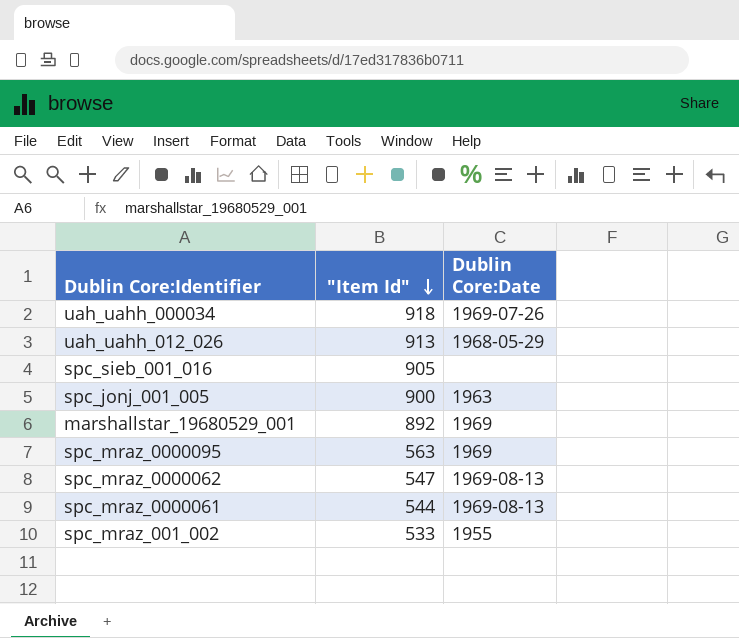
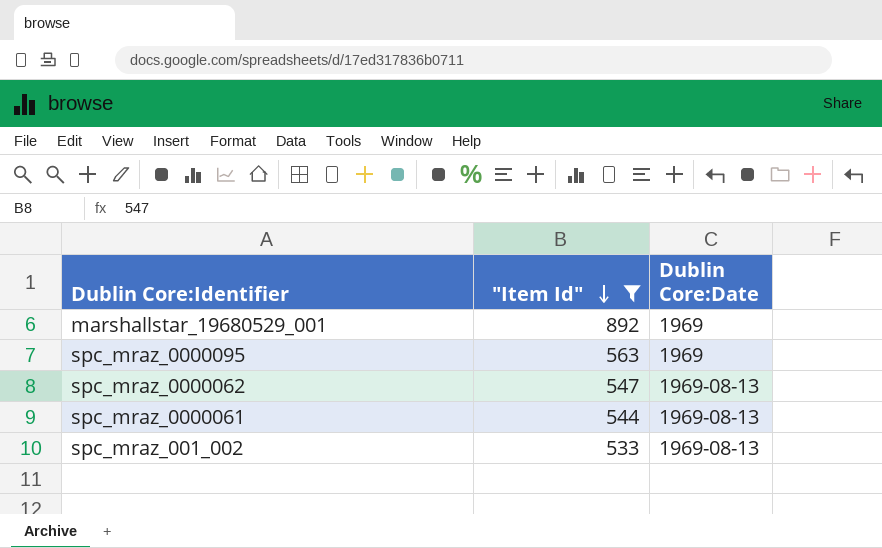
filter: none -> "Item Id" <= 892
spc_mraz_001_002 | Dublin Core:Date: 1955 -> 1969-08-13

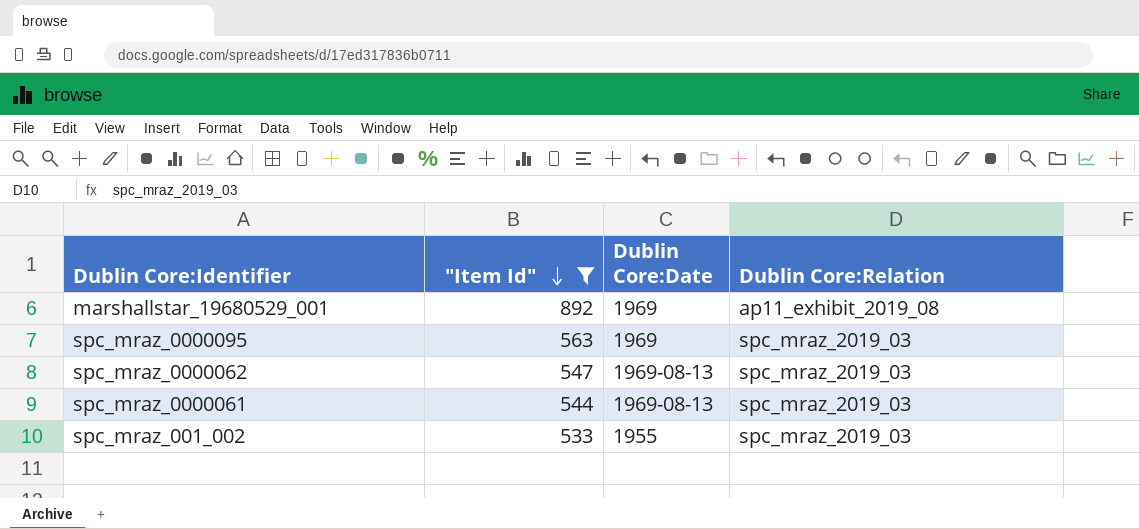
column Dublin Core:Relation | position: none -> 4
spc_mraz_001_002 | Dublin Core:Date: 1969-08-13 -> 1955

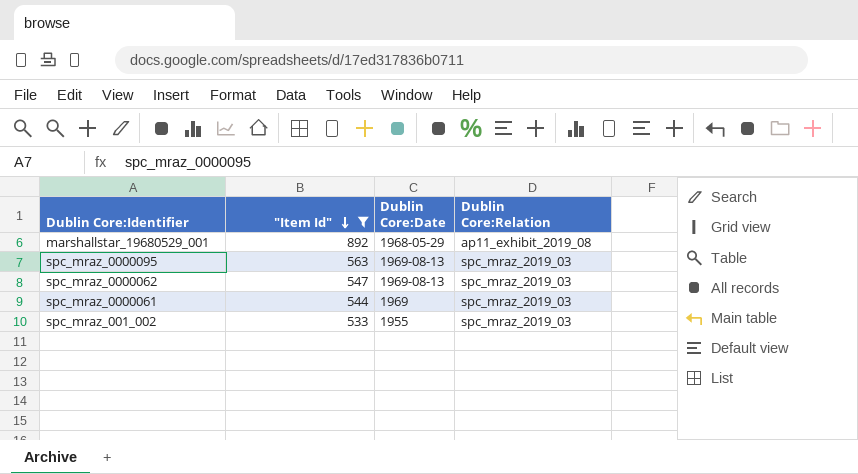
marshallstar_19680529_001 | Dublin Core:Date: 1969 -> 1968-05-29
spc_mraz_0000095 | Dublin Core:Date: 1969 -> 1969-08-13
spc_mraz_0000061 | Dublin Core:Date: 1969-08-13 -> 1969

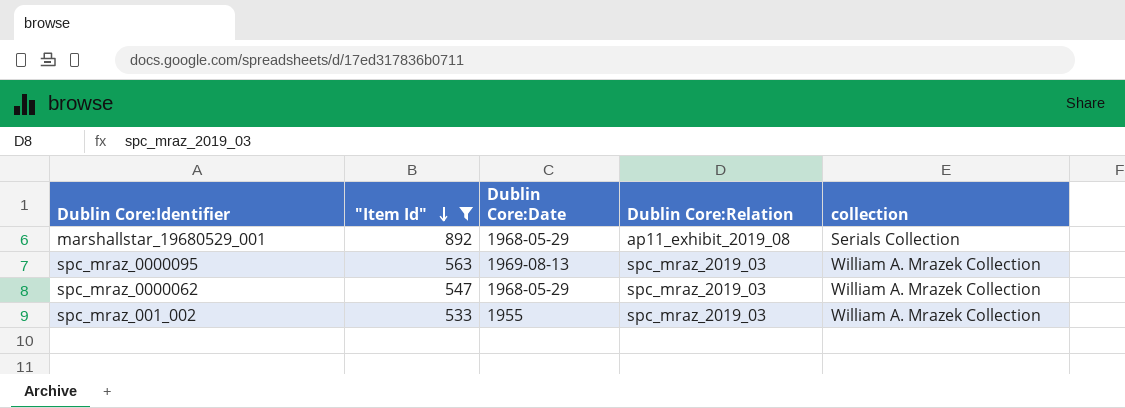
column collection | position: none -> 5
row spc_mraz_0000061: 544 | 1969 | spc_mraz_2019_03 -> none
spc_mraz_0000062 | Dublin Core:Date: 1969-08-13 -> 1968-05-29

